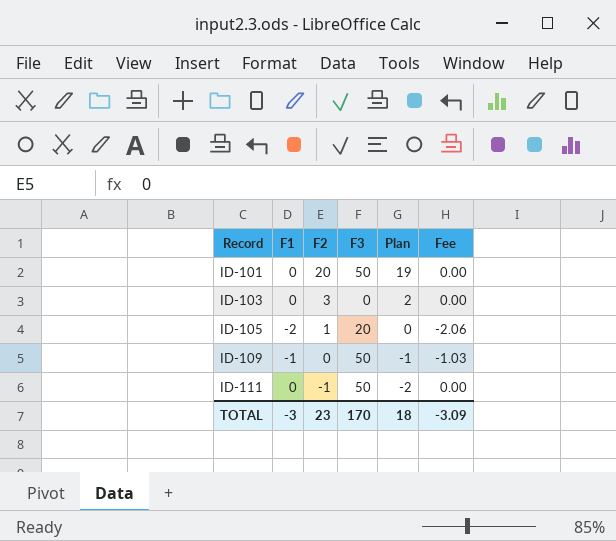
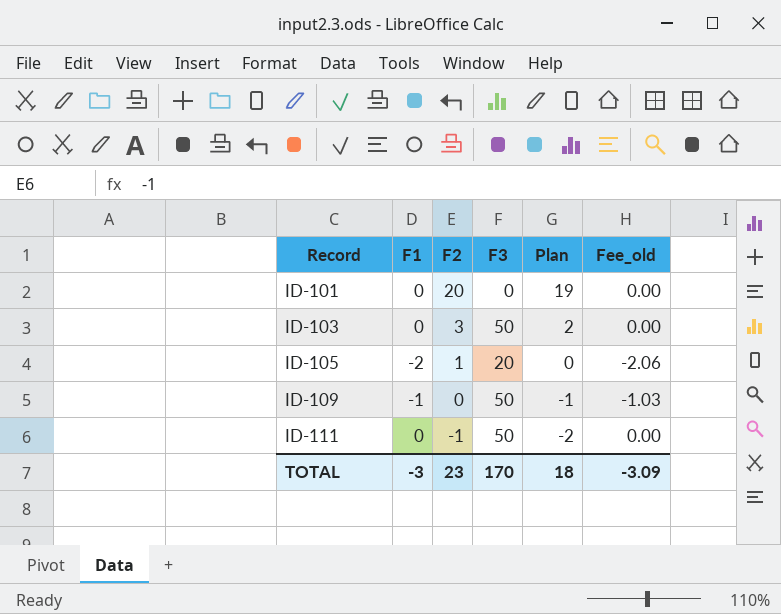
column name: Fee -> Fee_old
ID-101 | F3: 50 -> 0
ID-103 | F3: 0 -> 50

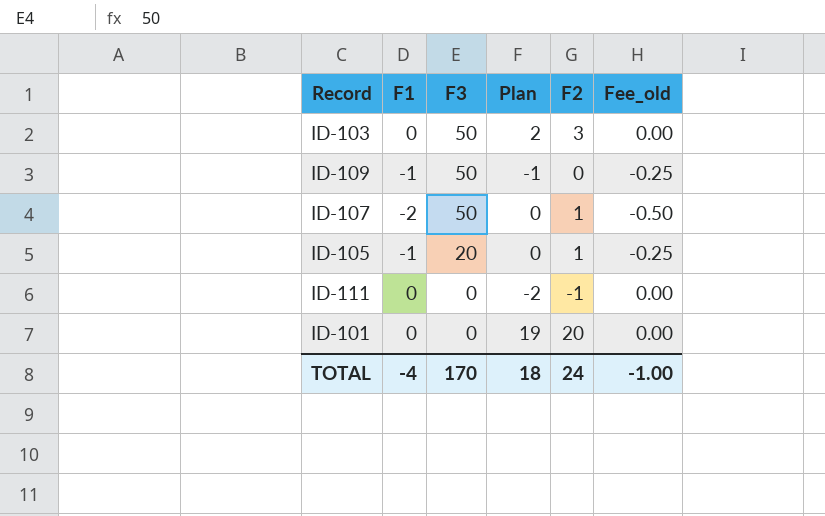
row order: Record ascending -> F3 descending
column F2 | position: 3 -> 5
column Fee_old | formula: [F1] * 1.03 -> [F1] * 0.25
row ID-107: none -> -2 | 50 | 0 | 1 | -0.50
ID-105 | F1: -2 -> -1
ID-111 | F3: 50 -> 0
TOTAL | F1: -3 -> -4
TOTAL | F2: 23 -> 24
TOTAL | Fee_old: -3.09 -> -1.00

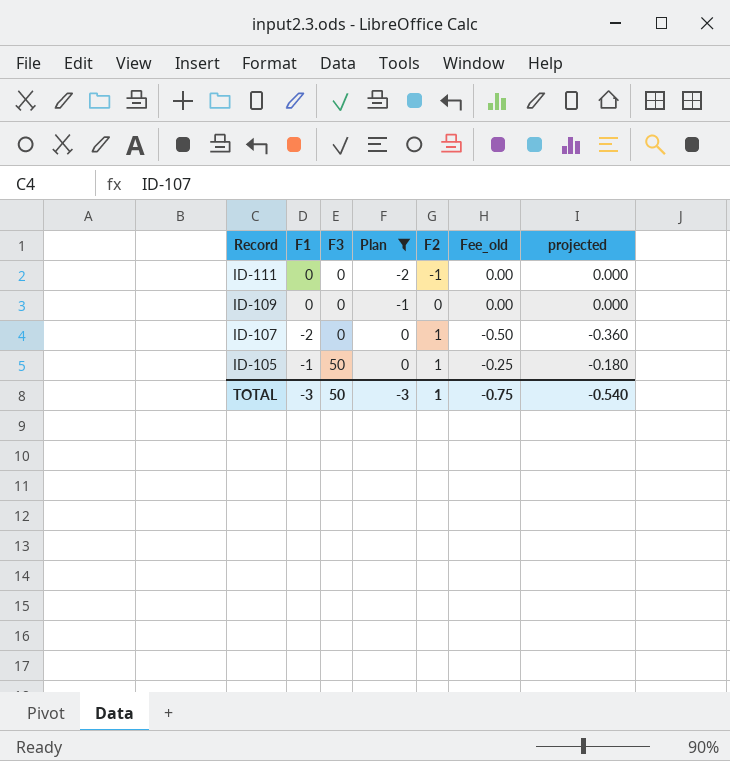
filter: none -> Plan <= 0
row order: F3 descending -> Record descending
column projected | formula: none -> [F1] * 0.18
ID-109 | F1: -1 -> 0
ID-109 | F3: 50 -> 0
ID-109 | Fee_old: -0.25 -> 0.00
ID-107 | F3: 50 -> 0
ID-105 | F3: 20 -> 50
TOTAL | F1: -4 -> -3
TOTAL | F3: 170 -> 50
TOTAL | Plan: 18 -> -3
TOTAL | F2: 24 -> 1
TOTAL | Fee_old: -1.00 -> -0.75

